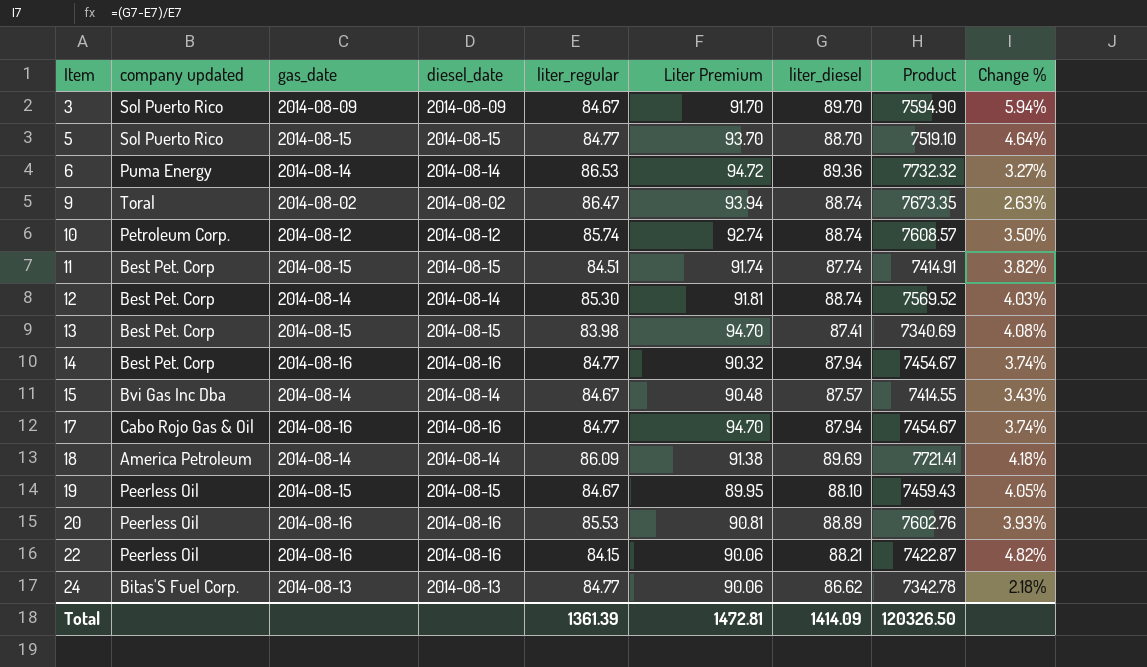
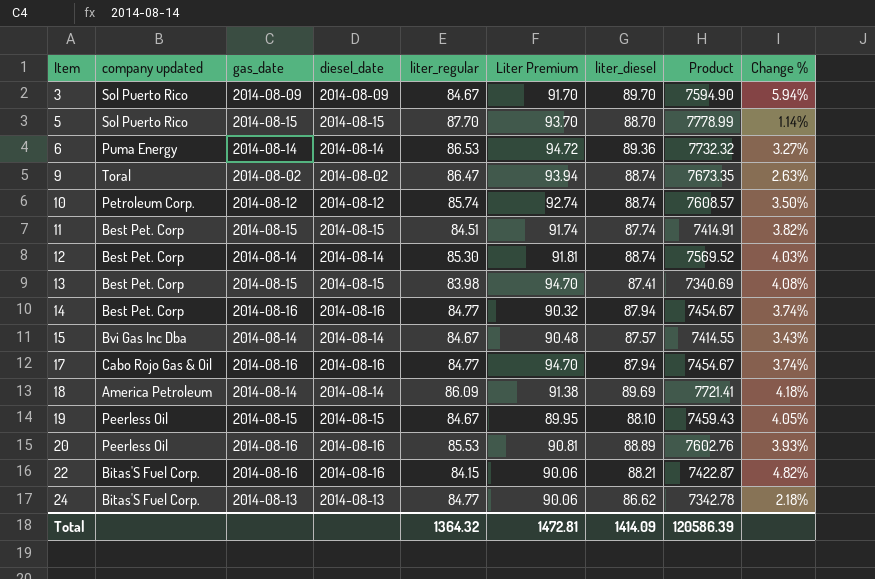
5 | liter_regular: 84.77 -> 87.70
5 | Product: 7519.10 -> 7778.99
5 | Change %: 4.64% -> 1.14%
22 | company updated: Peerless Oil -> Bitas'S Fuel Corp.
Total | liter_regular: 1361.39 -> 1364.32
Total | Product: 120326.50 -> 120586.39

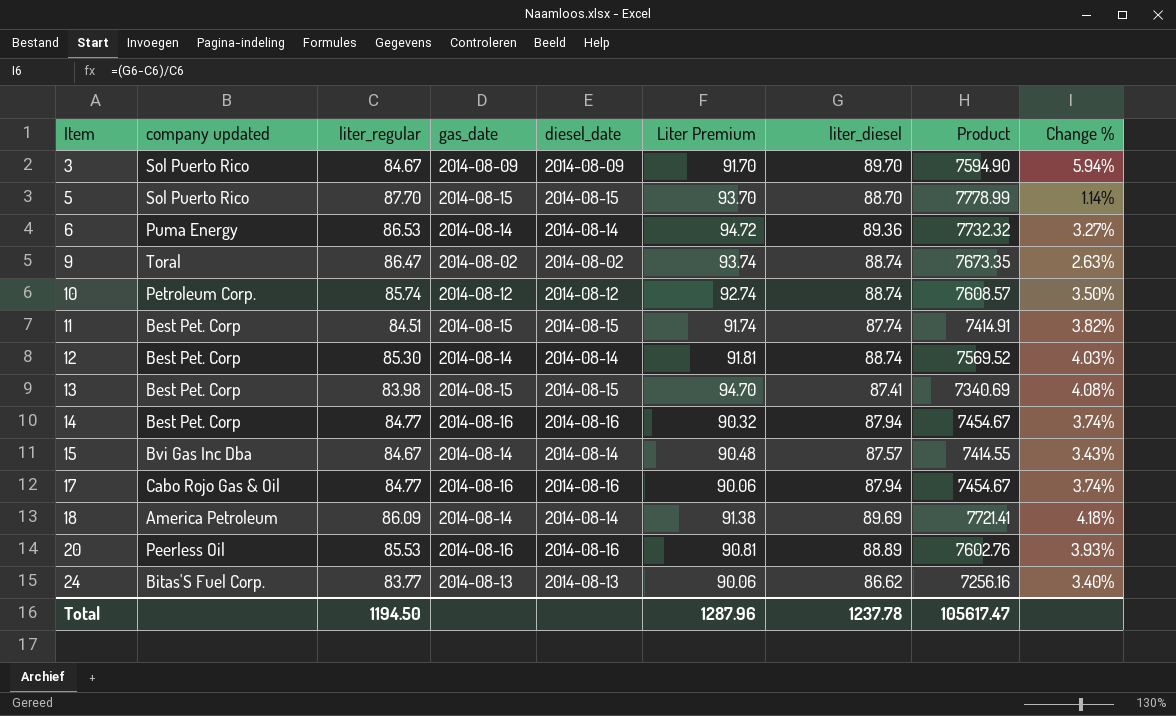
column liter_regular | position: 5 -> 3
row 19: Peerless Oil | 2014-08-15 | 2014-08-15 | 84.67 | 89.95 | 88.10 | 7459.43 | 4.05% -> none
row 22: Bitas'S Fuel Corp. | 2014-08-16 | 2014-08-16 | 84.15 | 90.06 | 88.21 | 7422.87 | 4.82% -> none
9 | Liter Premium: 93.94 -> 93.74
17 | Liter Premium: 94.70 -> 90.06
24 | liter_regular: 84.77 -> 83.77
24 | Product: 7342.78 -> 7256.16
24 | Change %: 2.18% -> 3.40%
Total | liter_regular: 1364.32 -> 1194.50
Total | Liter Premium: 1472.81 -> 1287.96
Total | liter_diesel: 1414.09 -> 1237.78
Total | Product: 120586.39 -> 105617.47

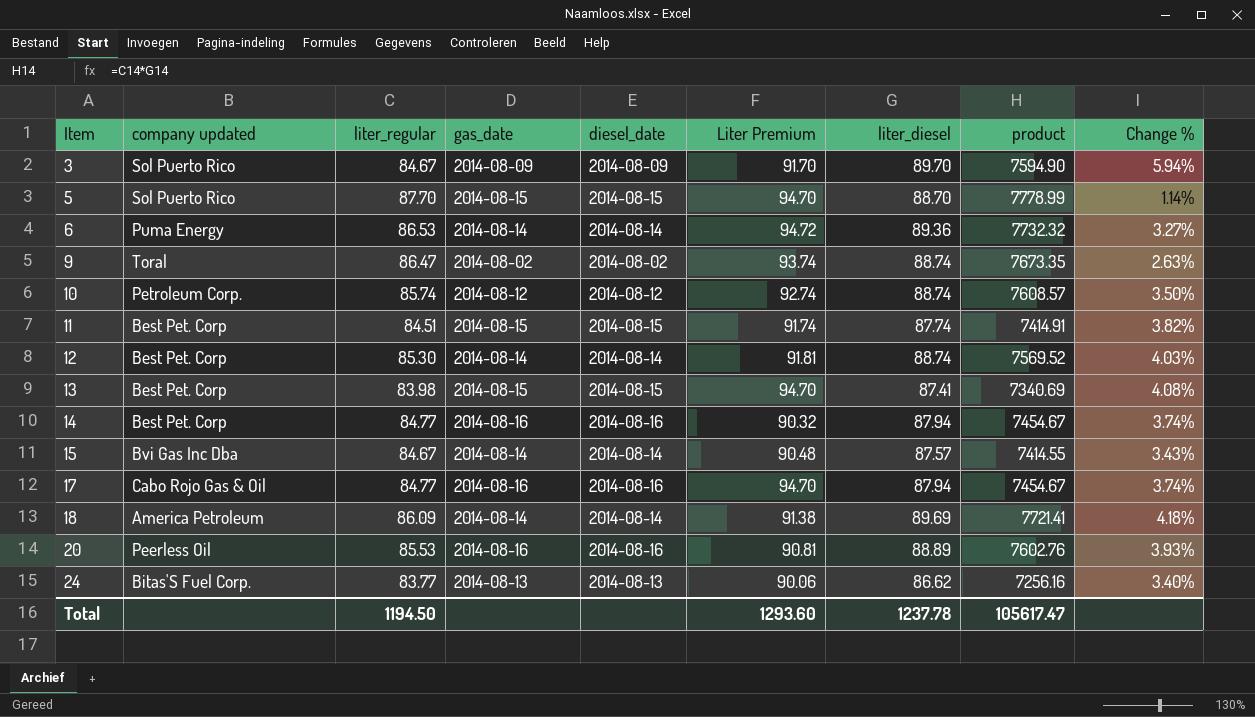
column name: Product -> product
5 | Liter Premium: 93.70 -> 94.70
17 | Liter Premium: 90.06 -> 94.70
Total | Liter Premium: 1287.96 -> 1293.60

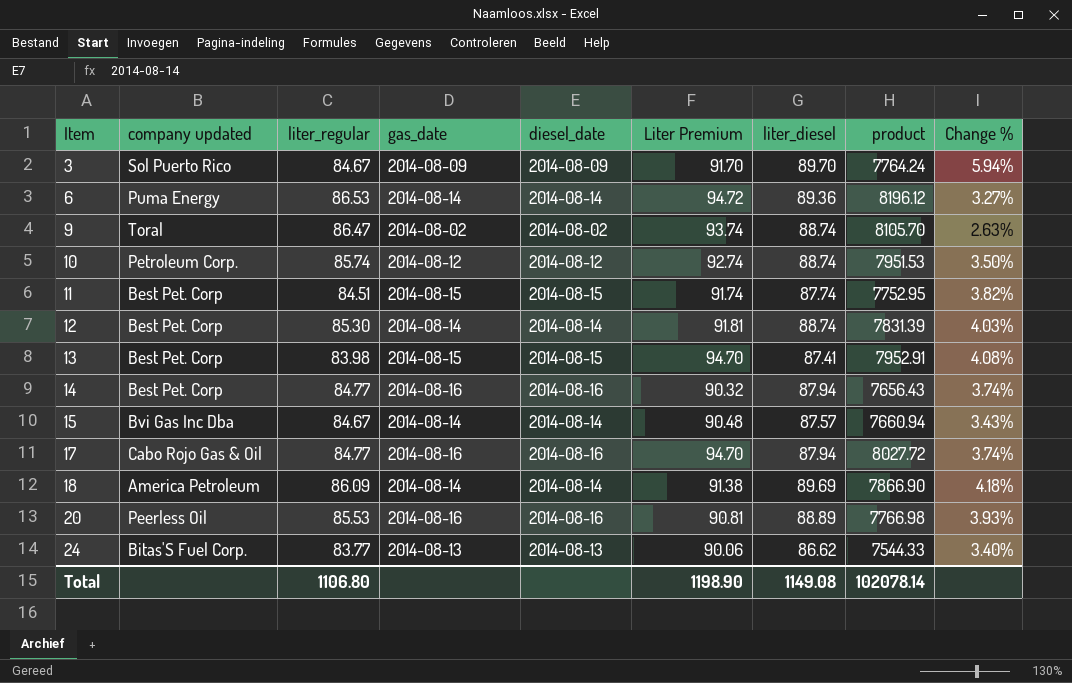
column product | formula: [liter_regular] * [liter_diesel] -> [liter_regular] * [Liter Premium]
row 5: Sol Puerto Rico | 87.70 | 2014-08-15 | 2014-08-15 | 94.70 | 88.70 | 7778.99 | 1.14% -> none
Total | liter_regular: 1194.50 -> 1106.80
Total | Liter Premium: 1293.60 -> 1198.90
Total | liter_diesel: 1237.78 -> 1149.08
Total | product: 105617.47 -> 102078.14

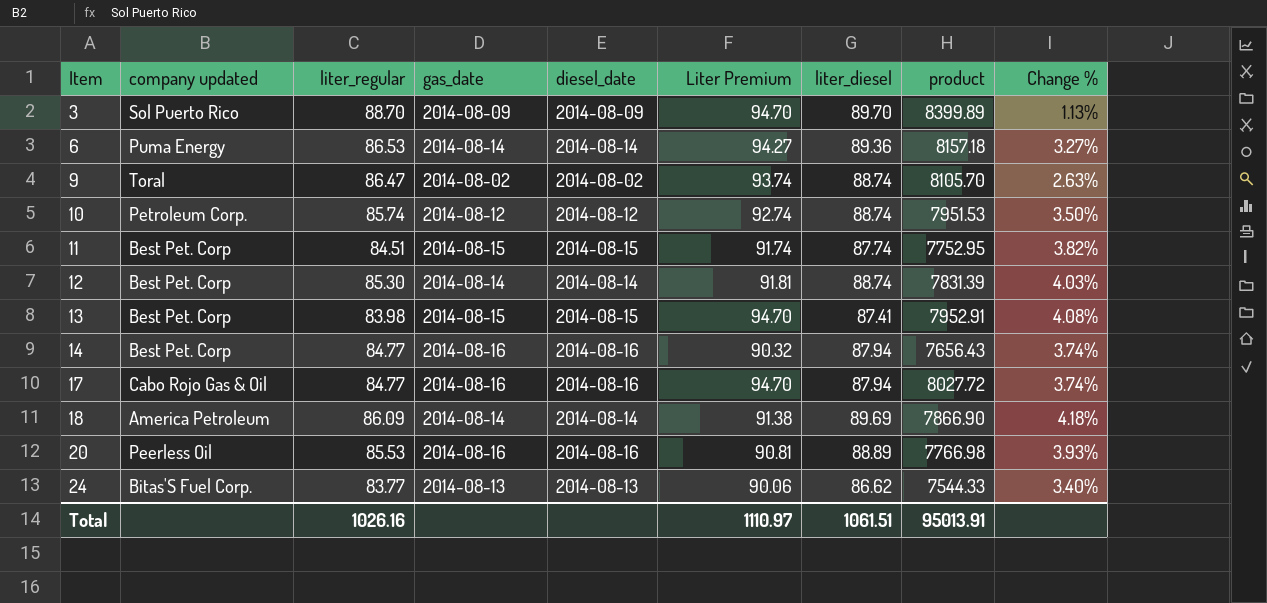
row 15: Bvi Gas Inc Dba | 84.67 | 2014-08-14 | 2014-08-14 | 90.48 | 87.57 | 7660.94 | 3.43% -> none
3 | liter_regular: 84.67 -> 88.70
3 | Liter Premium: 91.70 -> 94.70
3 | product: 7764.24 -> 8399.89
3 | Change %: 5.94% -> 1.13%
6 | Liter Premium: 94.72 -> 94.27
6 | product: 8196.12 -> 8157.18
Total | liter_regular: 1106.80 -> 1026.16
Total | Liter Premium: 1198.90 -> 1110.97
Total | liter_diesel: 1149.08 -> 1061.51
Total | product: 102078.14 -> 95013.91

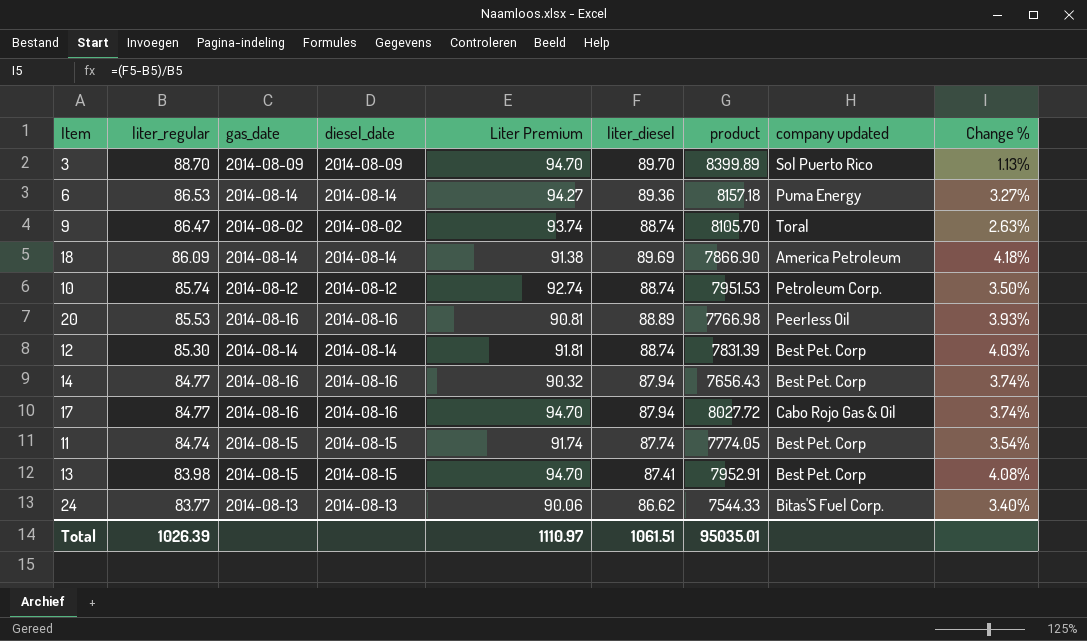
row order: Item ascending -> liter_regular descending
column company updated | position: 2 -> 8
11 | liter_regular: 84.51 -> 84.74
11 | product: 7752.95 -> 7774.05
11 | Change %: 3.82% -> 3.54%
Total | liter_regular: 1026.16 -> 1026.39
Total | product: 95013.91 -> 95035.01

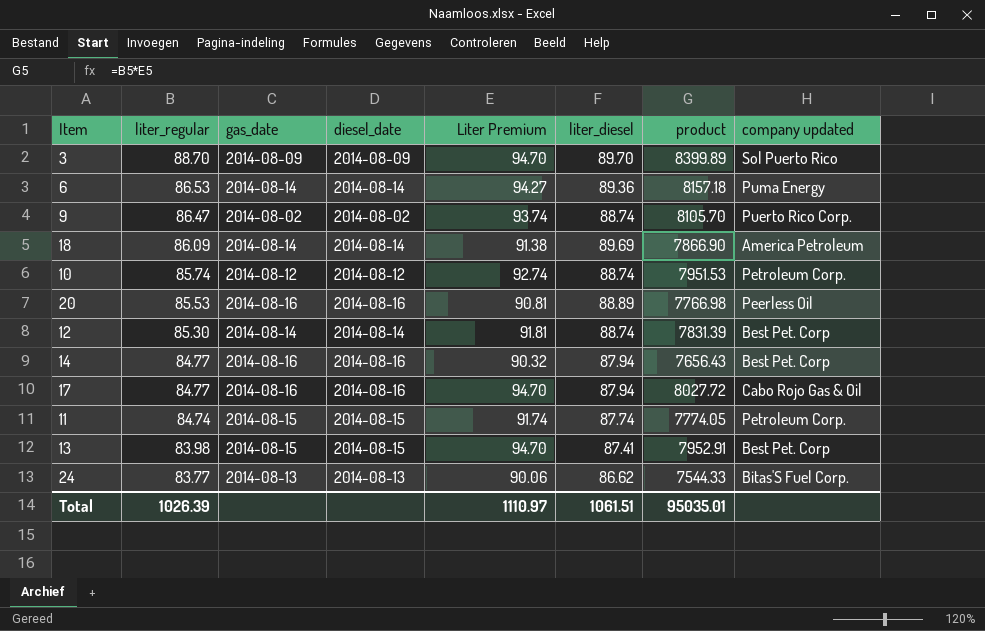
column Change % | formula: ([liter_diesel] - [liter_regular]) / [liter_regular] -> none
9 | company updated: Toral -> Puerto Rico Corp.
11 | company updated: Best Pet. Corp -> Petroleum Corp.

